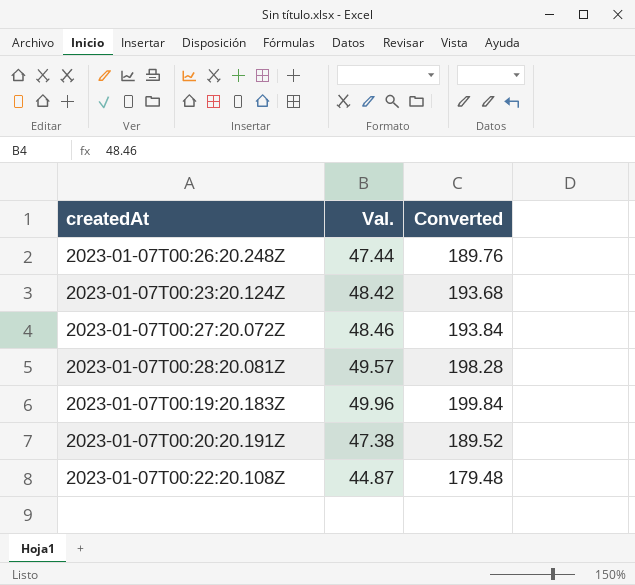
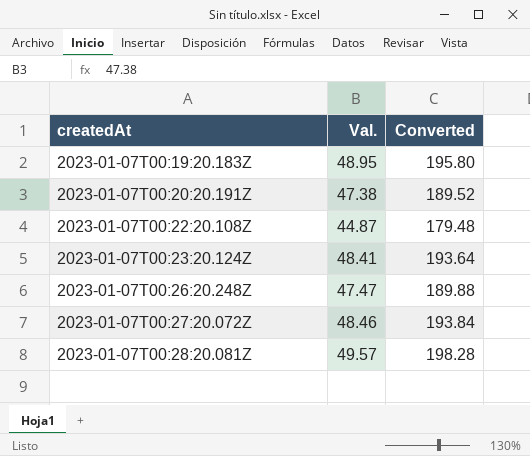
row order: none -> createdAt ascending
2023-01-07T00:19:20.183Z | Val.: 49.96 -> 48.95
2023-01-07T00:19:20.183Z | Converted: 199.84 -> 195.80
2023-01-07T00:23:20.124Z | Val.: 48.42 -> 48.41
2023-01-07T00:23:20.124Z | Converted: 193.68 -> 193.64
2023-01-07T00:26:20.248Z | Val.: 47.44 -> 47.47
2023-01-07T00:26:20.248Z | Converted: 189.76 -> 189.88

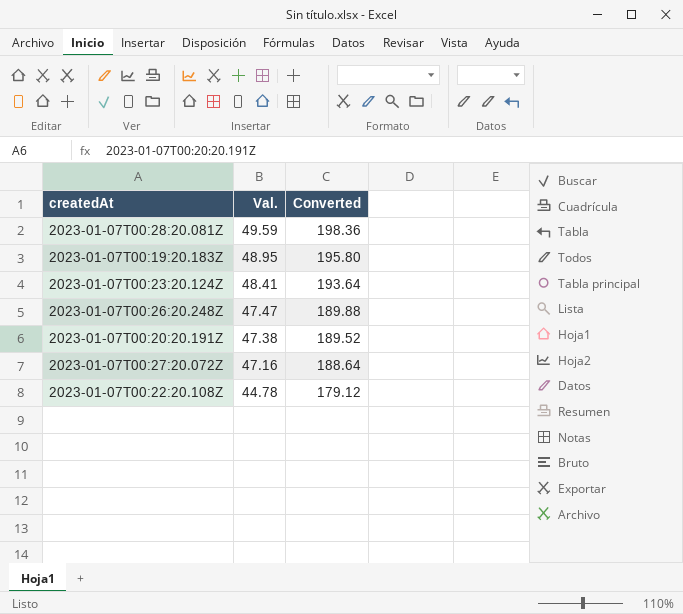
row order: createdAt ascending -> Val. descending
2023-01-07T00:28:20.081Z | Val.: 49.57 -> 49.59
2023-01-07T00:28:20.081Z | Converted: 198.28 -> 198.36
2023-01-07T00:27:20.072Z | Val.: 48.46 -> 47.16
2023-01-07T00:27:20.072Z | Converted: 193.84 -> 188.64
2023-01-07T00:22:20.108Z | Val.: 44.87 -> 44.78
2023-01-07T00:22:20.108Z | Converted: 179.48 -> 179.12

